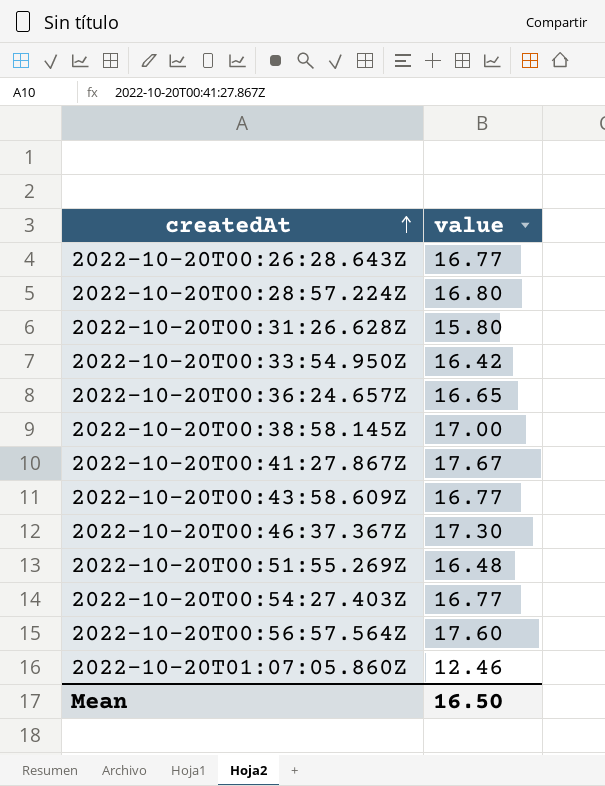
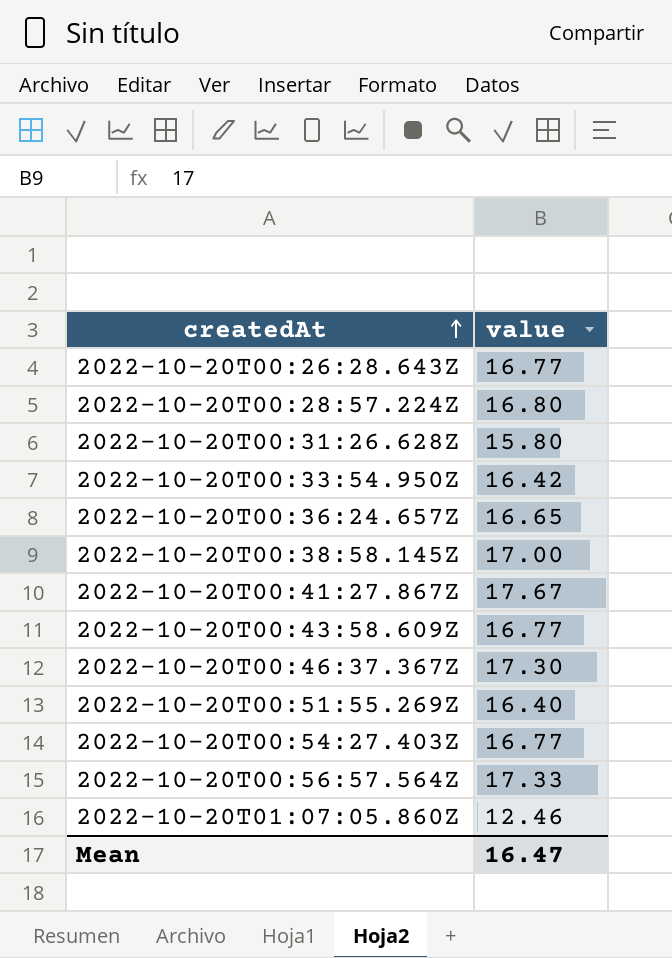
2022-10-20T00:51:55.269Z | value: 16.48 -> 16.40
2022-10-20T00:56:57.564Z | value: 17.60 -> 17.33
Mean | value: 16.50 -> 16.47

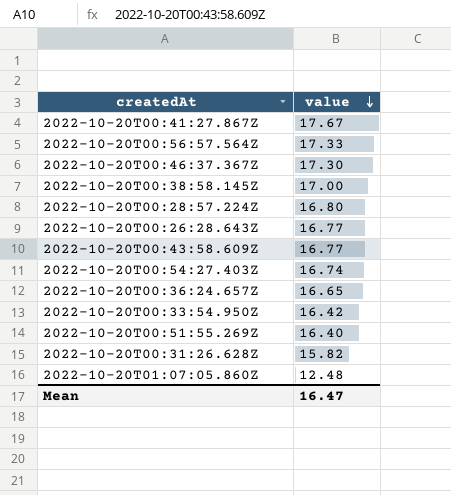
row order: createdAt ascending -> value descending
2022-10-20T00:54:27.403Z | value: 16.77 -> 16.74
2022-10-20T00:31:26.628Z | value: 15.80 -> 15.82
2022-10-20T01:07:05.860Z | value: 12.46 -> 12.48

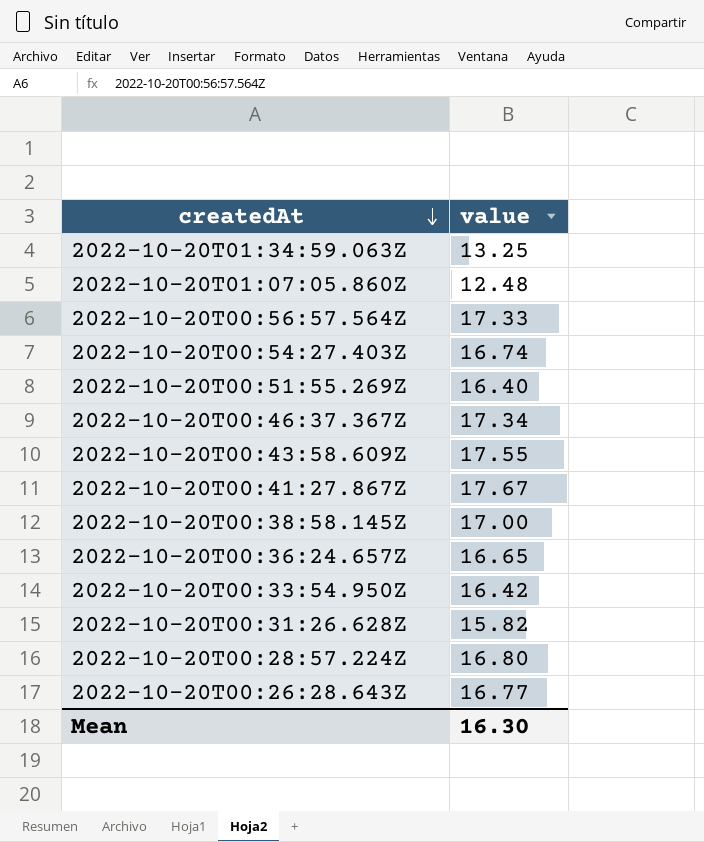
row order: value descending -> createdAt descending
row 2022-10-20T01:34:59.063Z: none -> 13.25
2022-10-20T00:46:37.367Z | value: 17.30 -> 17.34
2022-10-20T00:43:58.609Z | value: 16.77 -> 17.55
Mean | value: 16.47 -> 16.30

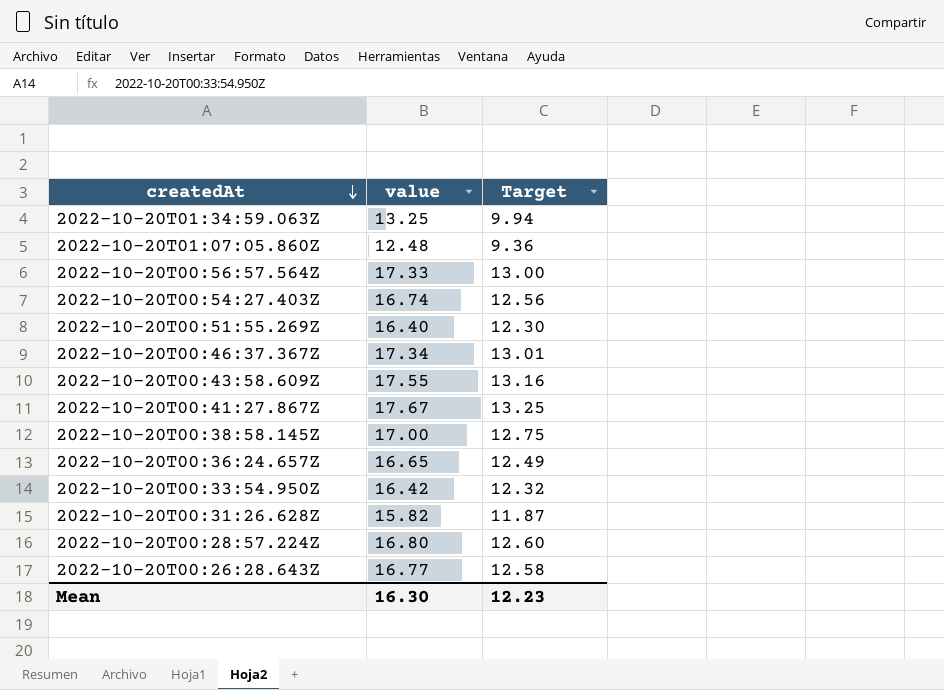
column Target | formula: none -> [value] * 0.75

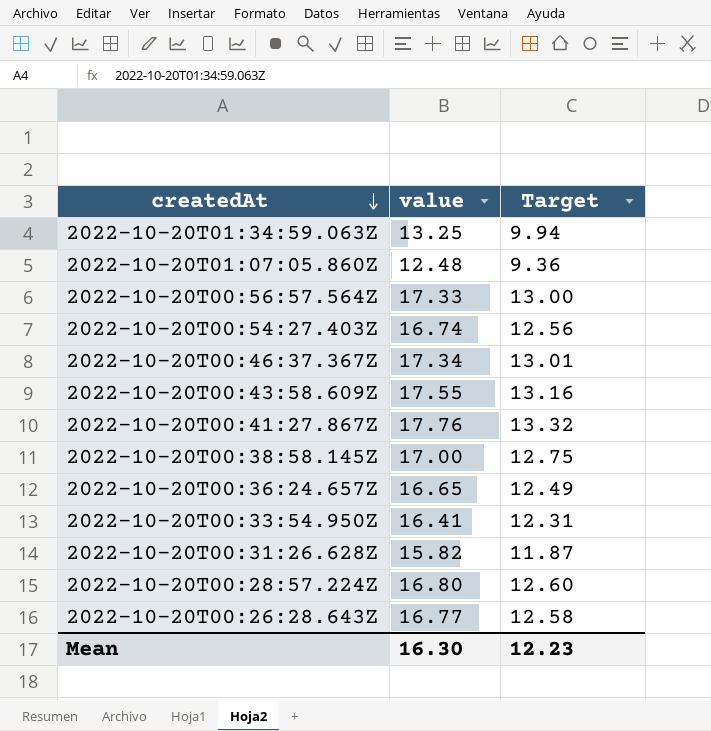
row 2022-10-20T00:51:55.269Z: 16.40 | 12.30 -> none
2022-10-20T00:41:27.867Z | value: 17.67 -> 17.76
2022-10-20T00:41:27.867Z | Target: 13.25 -> 13.32
2022-10-20T00:33:54.950Z | value: 16.42 -> 16.41
2022-10-20T00:33:54.950Z | Target: 12.32 -> 12.31

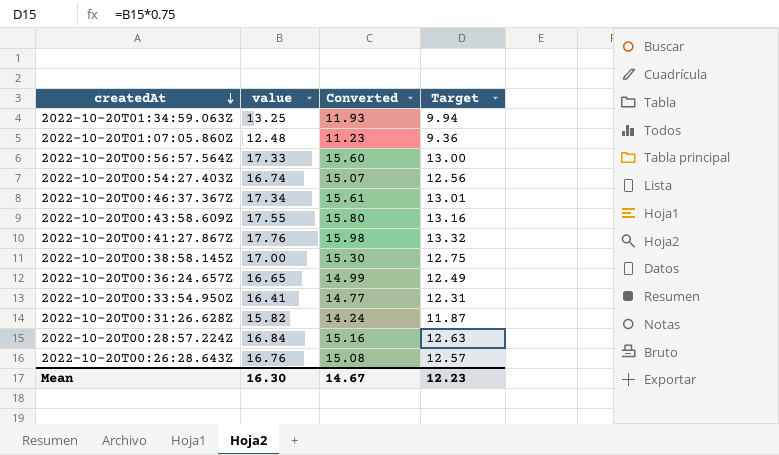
column Converted | formula: none -> [value] * 0.9
2022-10-20T00:28:57.224Z | value: 16.80 -> 16.84
2022-10-20T00:28:57.224Z | Target: 12.60 -> 12.63
2022-10-20T00:26:28.643Z | value: 16.77 -> 16.76
2022-10-20T00:26:28.643Z | Target: 12.58 -> 12.57

